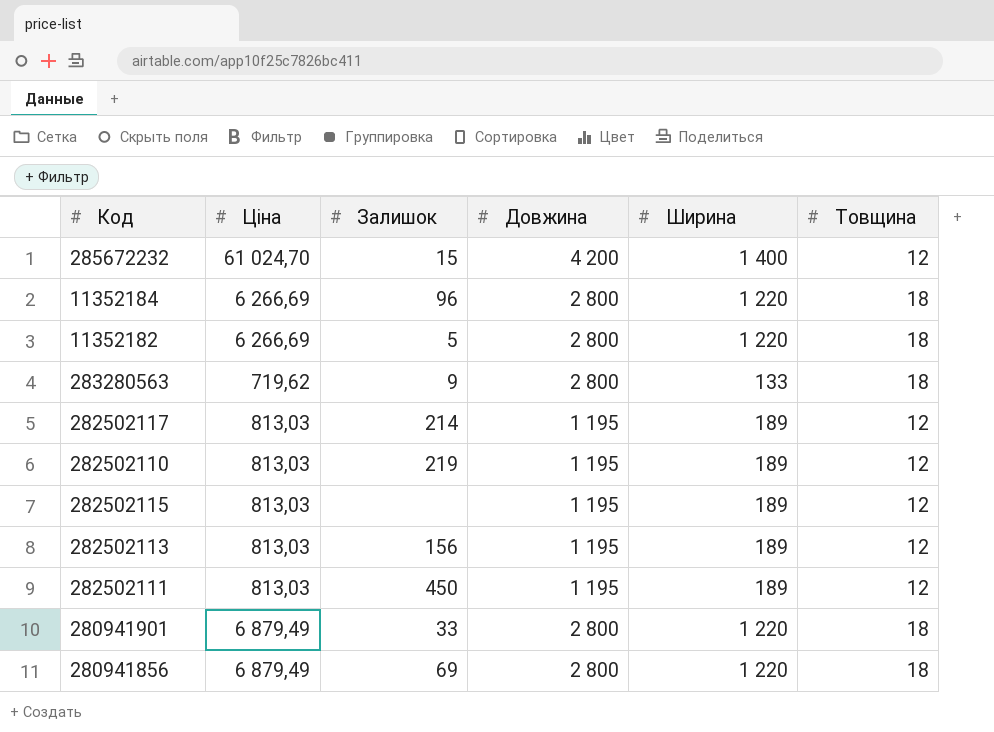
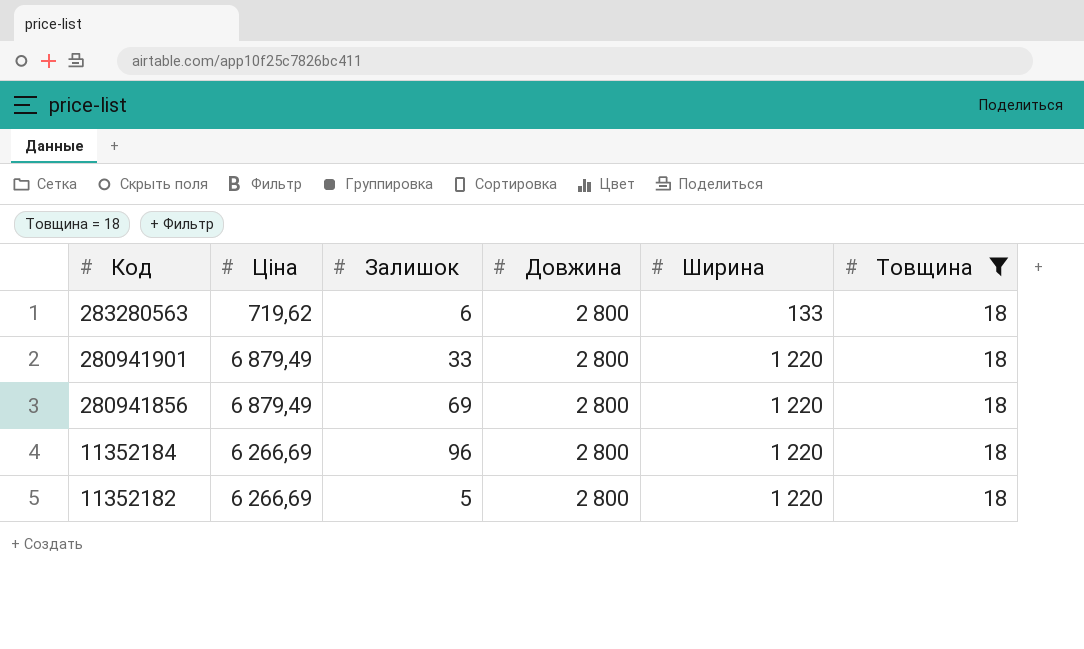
filter: none -> Товщина = 18
row order: none -> Код descending
283280563 | Залишок: 9 -> 6

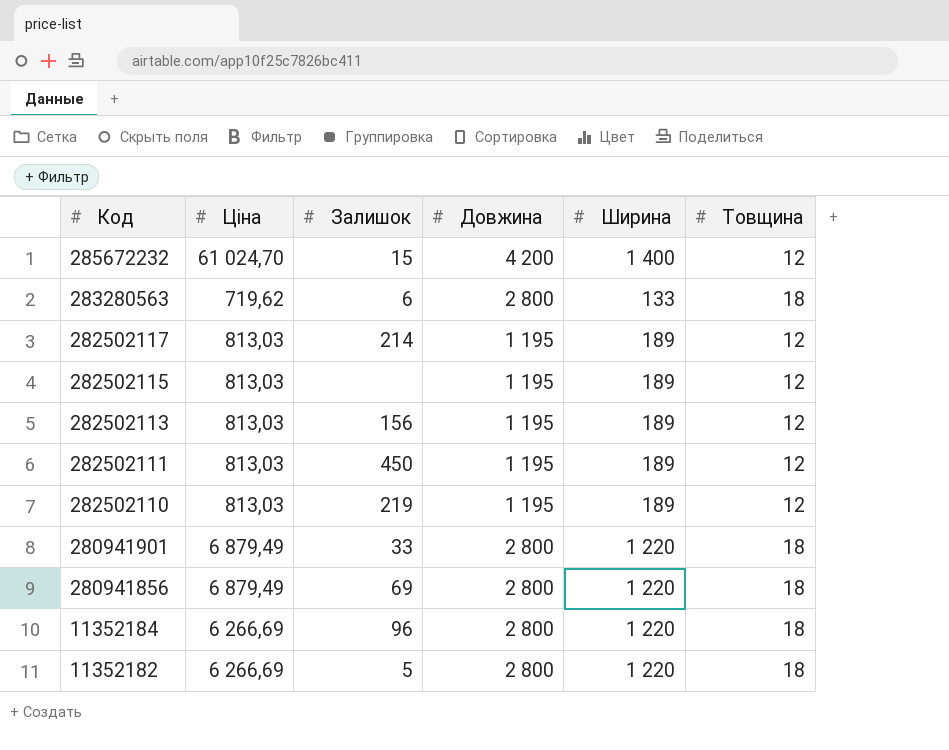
filter: Товщина = 18 -> none

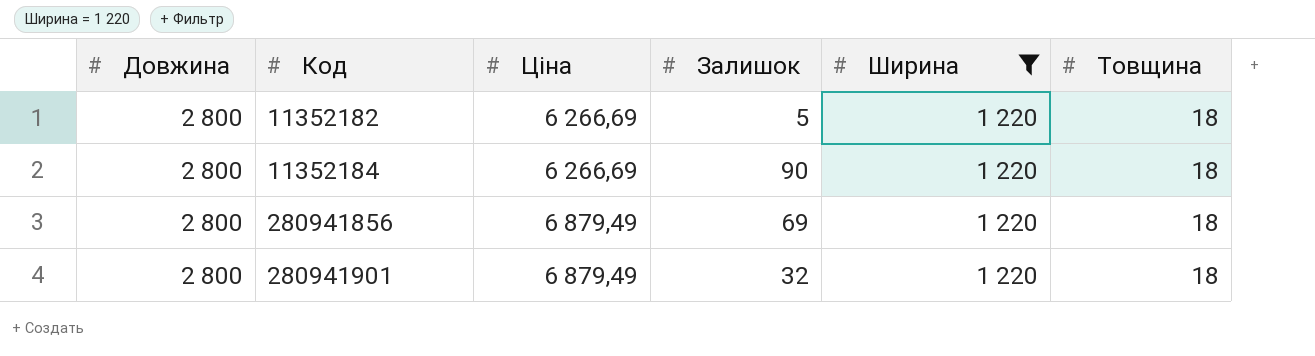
filter: none -> Ширина = 1 220
row order: Код descending -> Код ascending
column Довжина | position: 4 -> 1
11352184 | Залишок: 96 -> 90
280941901 | Залишок: 33 -> 32

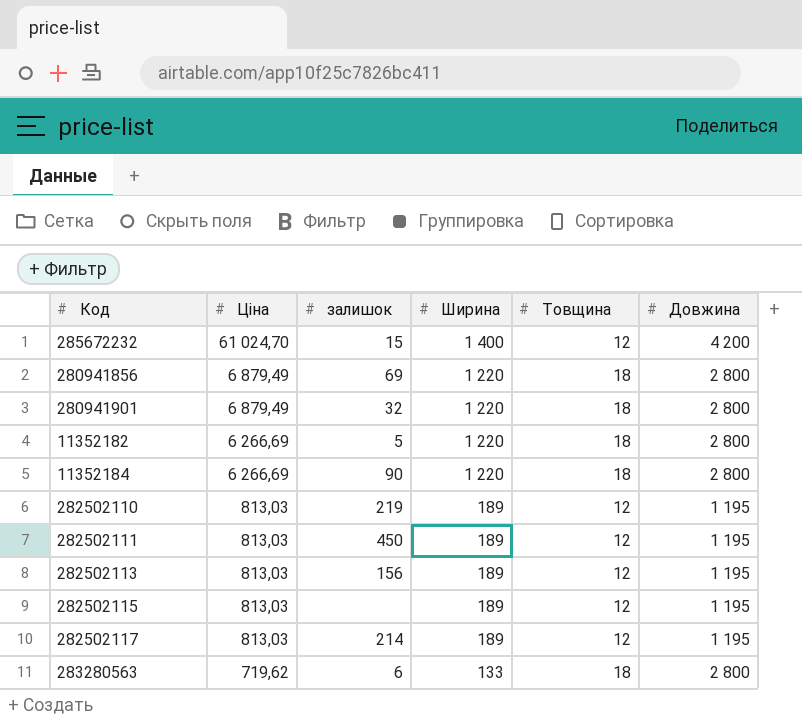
filter: Ширина = 1 220 -> none
row order: Код ascending -> Ціна descending
column name: Залишок -> залишок
column Довжина | position: 1 -> 6

